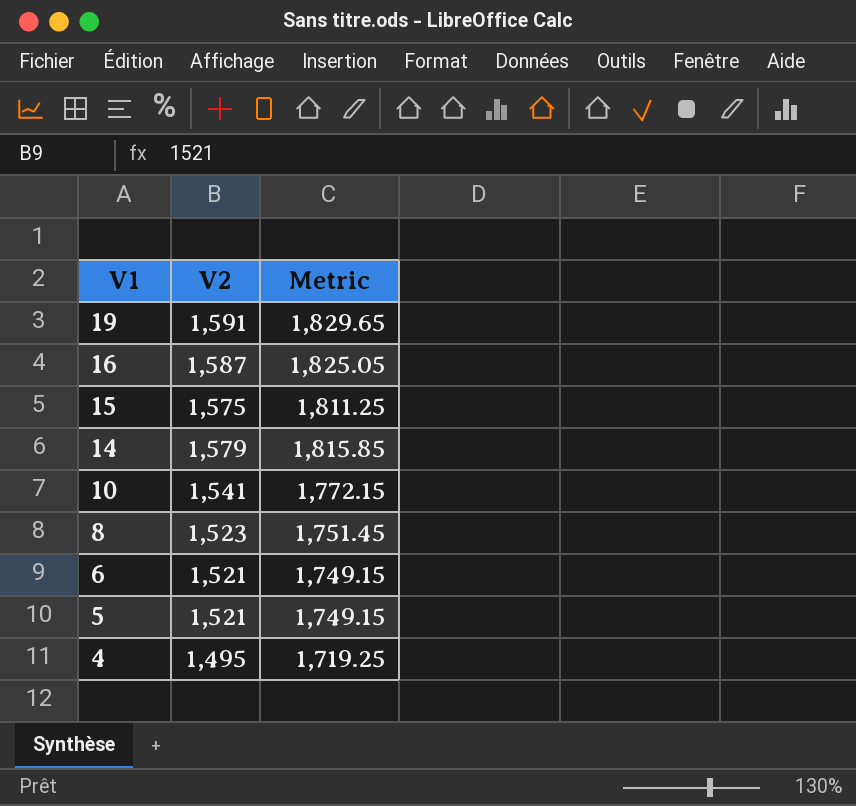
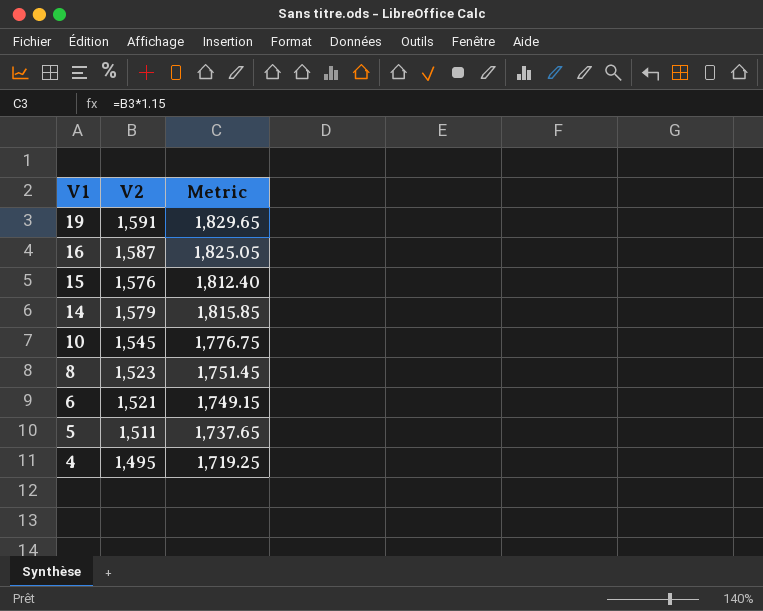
15 | V2: 1,575 -> 1,576
15 | Metric: 1,811.25 -> 1,812.40
10 | V2: 1,541 -> 1,545
10 | Metric: 1,772.15 -> 1,776.75
5 | V2: 1,521 -> 1,511
5 | Metric: 1,749.15 -> 1,737.65

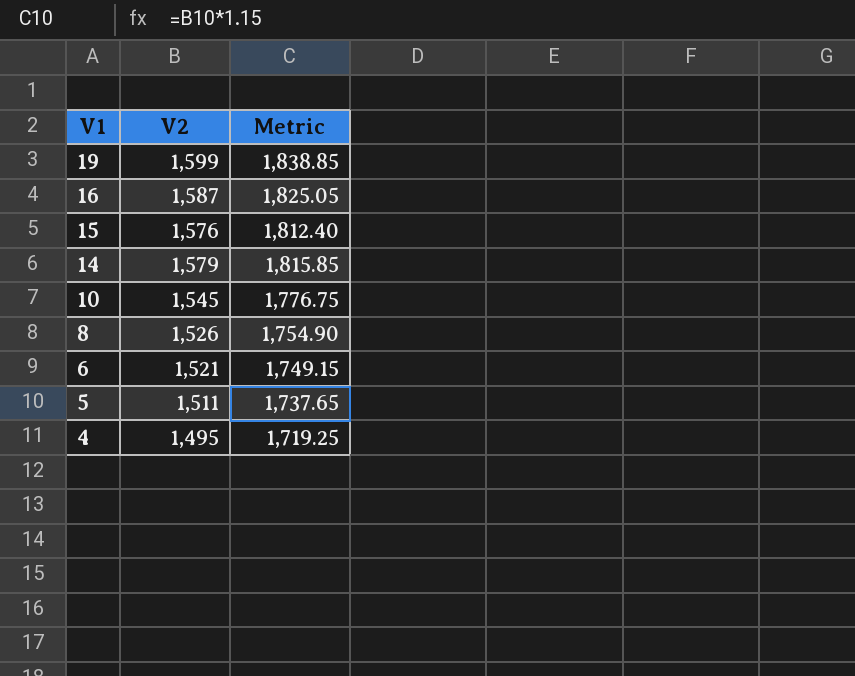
19 | V2: 1,591 -> 1,599
19 | Metric: 1,829.65 -> 1,838.85
8 | V2: 1,523 -> 1,526
8 | Metric: 1,751.45 -> 1,754.90

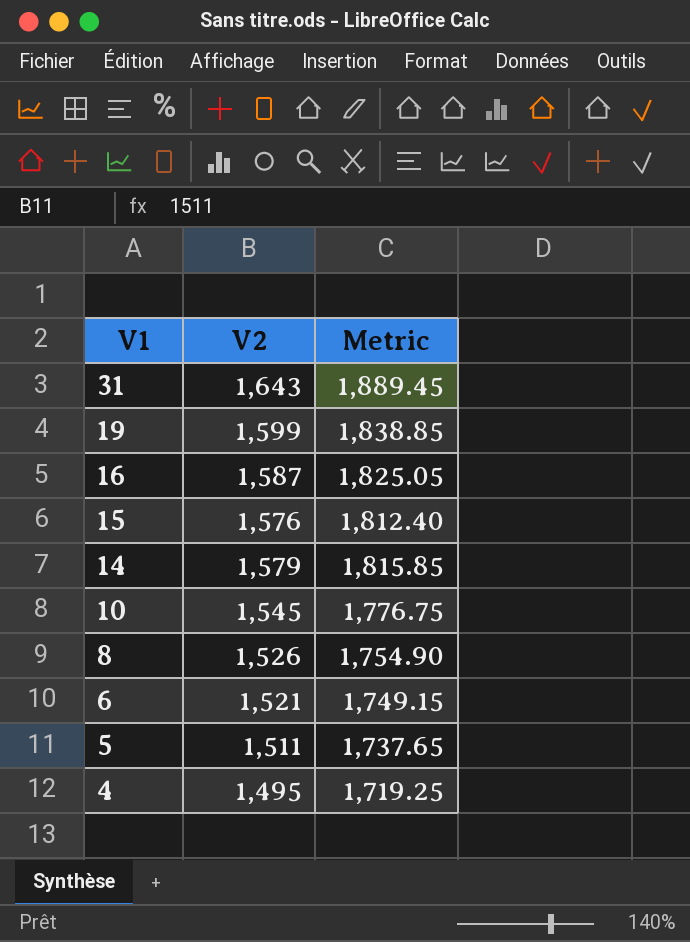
row 31: none -> 1,643 | 1,889.45

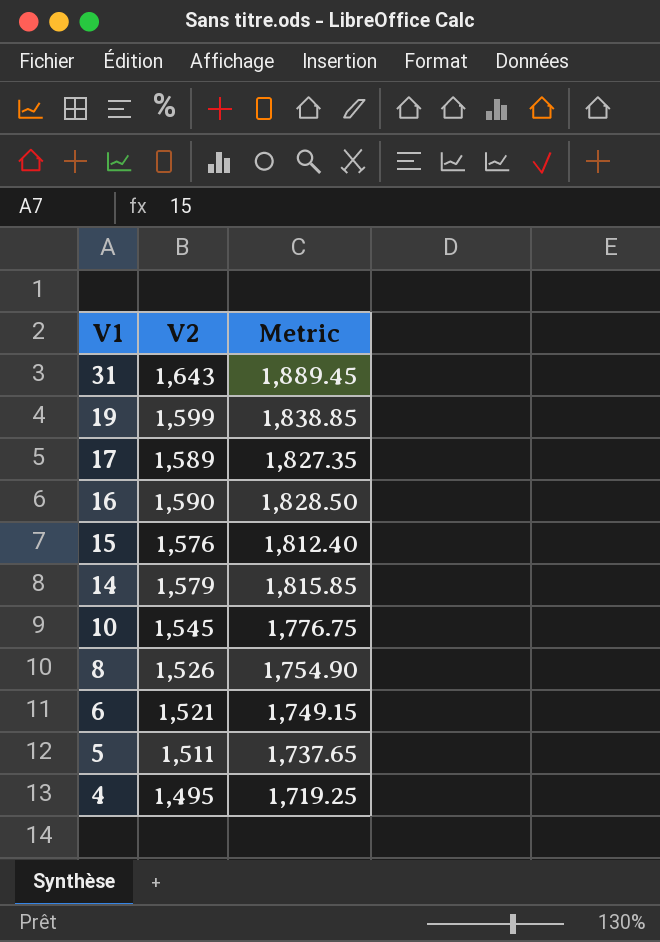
row 17: none -> 1,589 | 1,827.35
16 | V2: 1,587 -> 1,590
16 | Metric: 1,825.05 -> 1,828.50

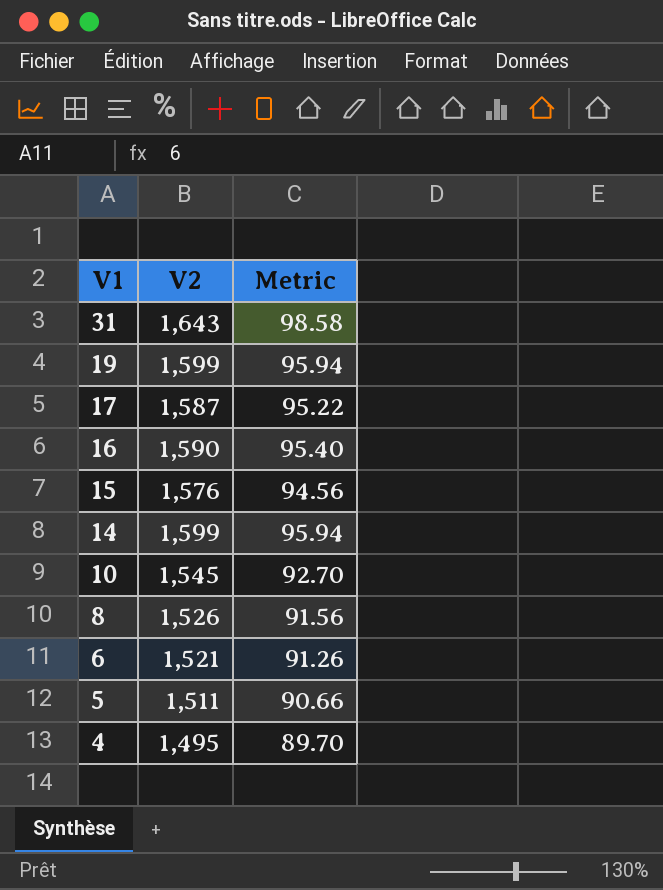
column Metric | formula: [V2] * 1.15 -> [V2] * 0.06
17 | V2: 1,589 -> 1,587
14 | V2: 1,579 -> 1,599

